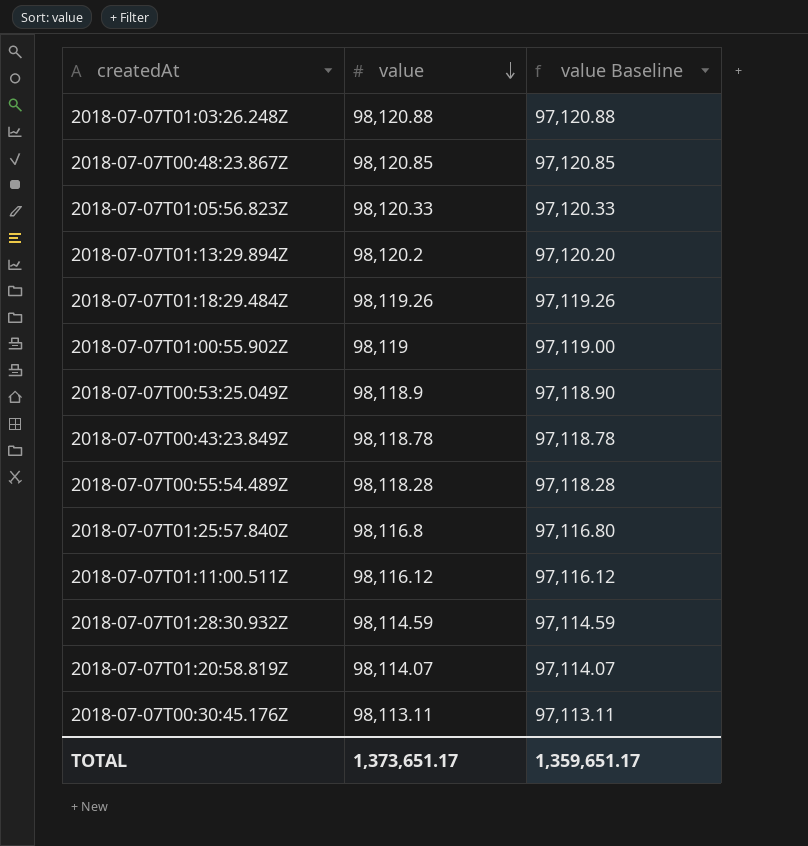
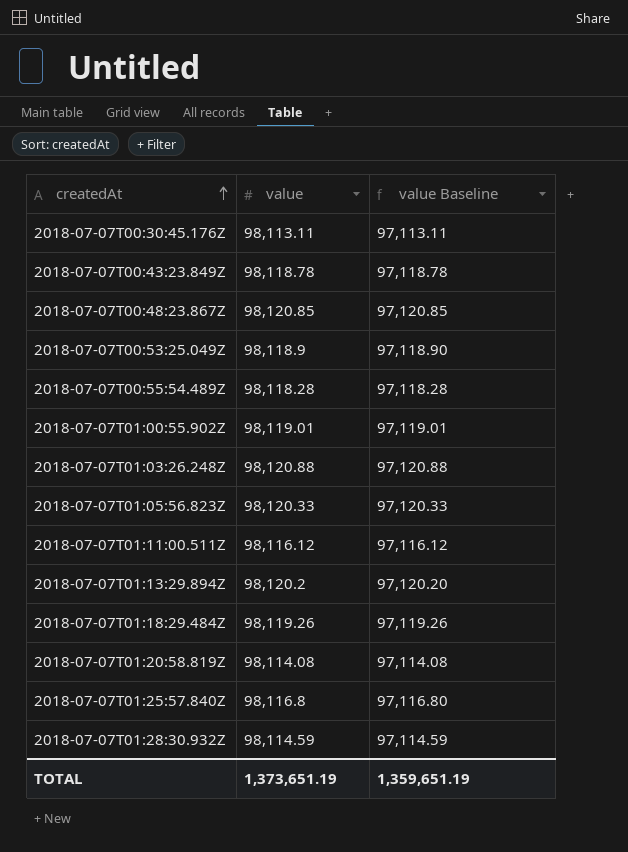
row order: value descending -> createdAt ascending
2018-07-07T01:00:55.902Z | value: 98,119 -> 98,119.01
2018-07-07T01:00:55.902Z | value Baseline: 97,119.00 -> 97,119.01
2018-07-07T01:20:58.819Z | value: 98,114.07 -> 98,114.08
2018-07-07T01:20:58.819Z | value Baseline: 97,114.07 -> 97,114.08
TOTAL | value: 1,373,651.17 -> 1,373,651.19
TOTAL | value Baseline: 1,359,651.17 -> 1,359,651.19

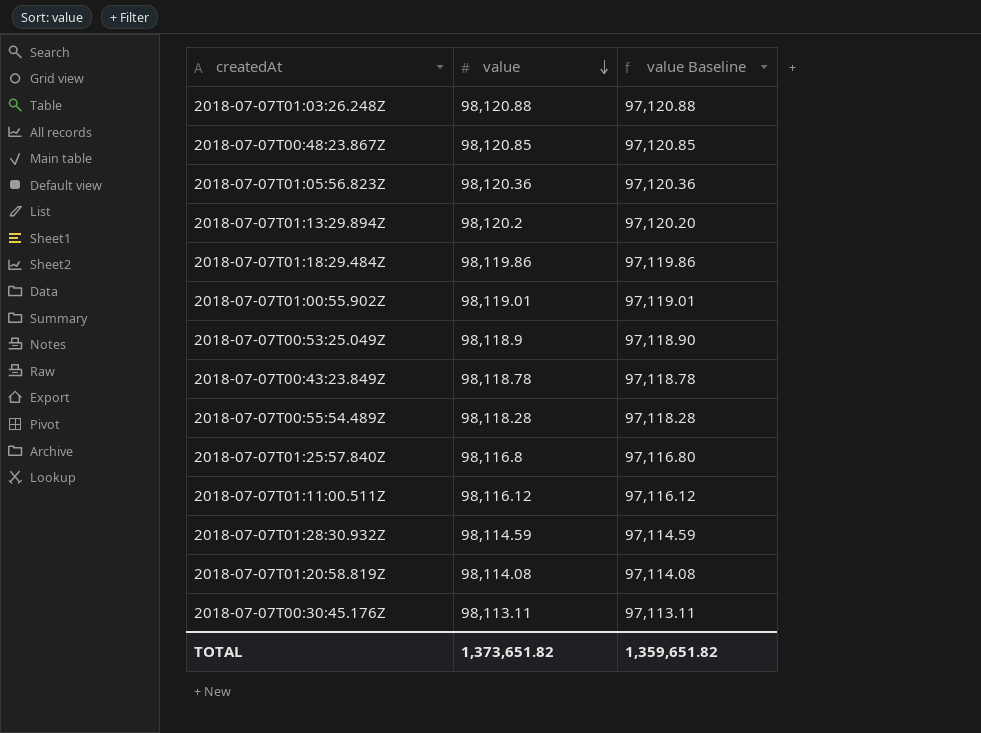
row order: createdAt ascending -> value descending
2018-07-07T01:05:56.823Z | value: 98,120.33 -> 98,120.36
2018-07-07T01:05:56.823Z | value Baseline: 97,120.33 -> 97,120.36
2018-07-07T01:18:29.484Z | value: 98,119.26 -> 98,119.86
2018-07-07T01:18:29.484Z | value Baseline: 97,119.26 -> 97,119.86
TOTAL | value: 1,373,651.19 -> 1,373,651.82
TOTAL | value Baseline: 1,359,651.19 -> 1,359,651.82

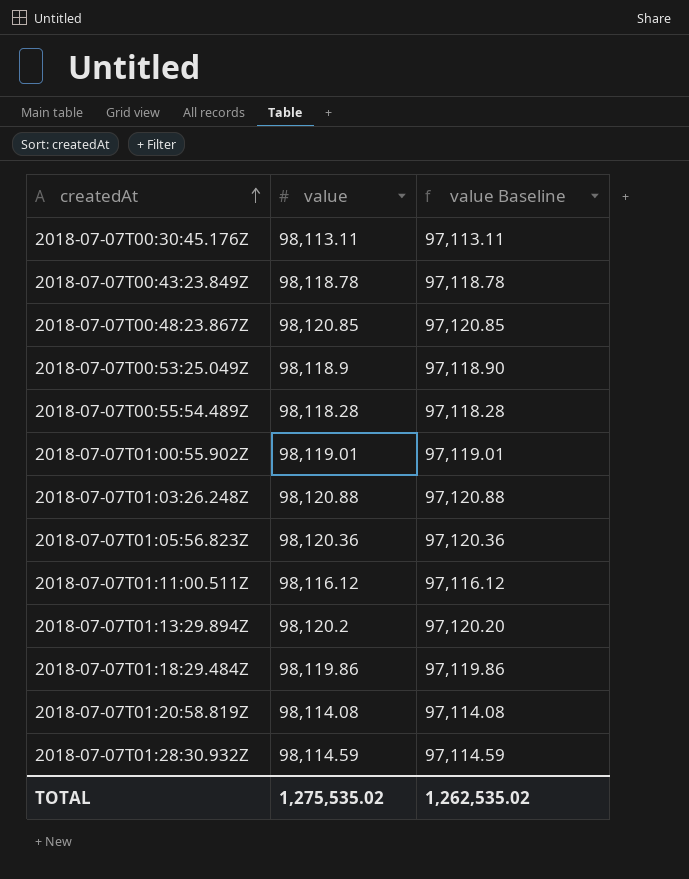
row order: value descending -> createdAt ascending
row 2018-07-07T01:25:57.840Z: 98,116.8 | 97,116.80 -> none
TOTAL | value: 1,373,651.82 -> 1,275,535.02
TOTAL | value Baseline: 1,359,651.82 -> 1,262,535.02

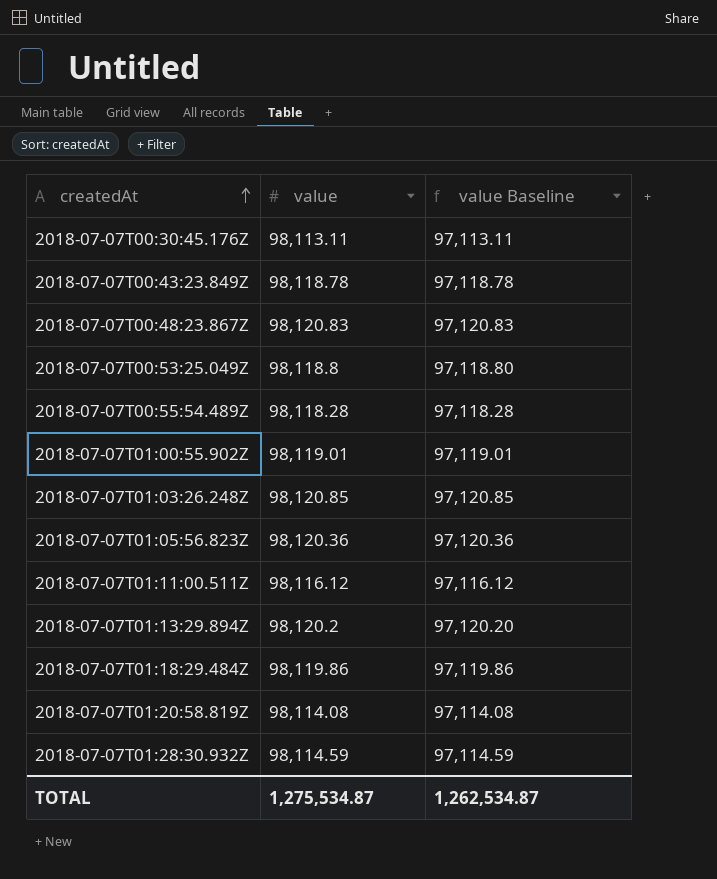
2018-07-07T00:48:23.867Z | value: 98,120.85 -> 98,120.83
2018-07-07T00:48:23.867Z | value Baseline: 97,120.85 -> 97,120.83
2018-07-07T00:53:25.049Z | value: 98,118.9 -> 98,118.8
2018-07-07T00:53:25.049Z | value Baseline: 97,118.90 -> 97,118.80
2018-07-07T01:03:26.248Z | value: 98,120.88 -> 98,120.85
2018-07-07T01:03:26.248Z | value Baseline: 97,120.88 -> 97,120.85
TOTAL | value: 1,275,535.02 -> 1,275,534.87
TOTAL | value Baseline: 1,262,535.02 -> 1,262,534.87

